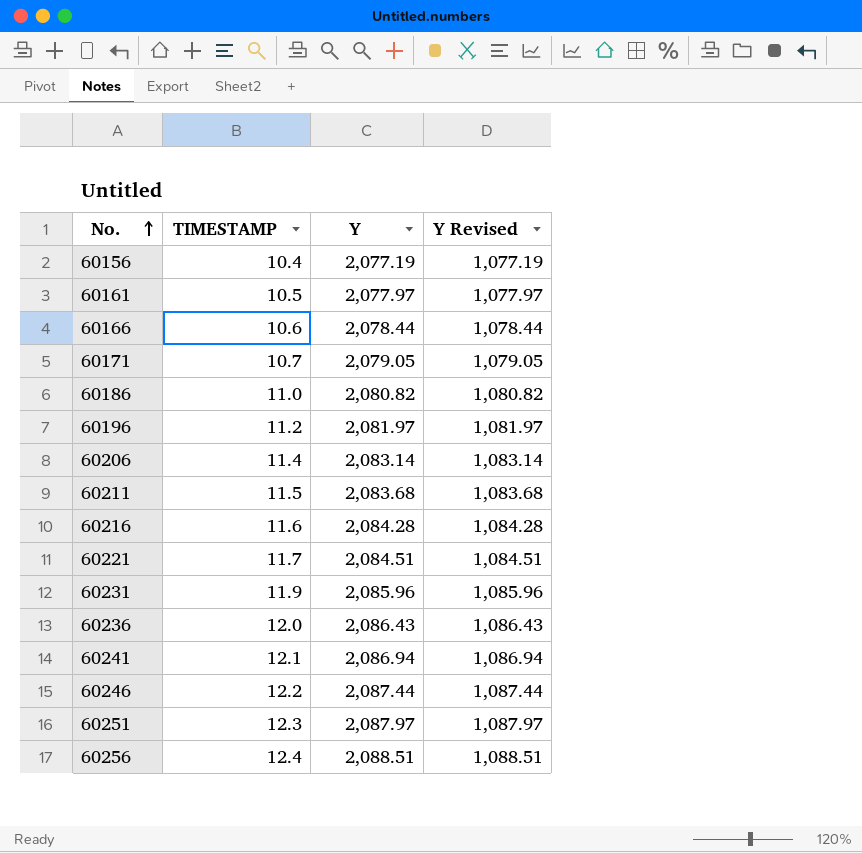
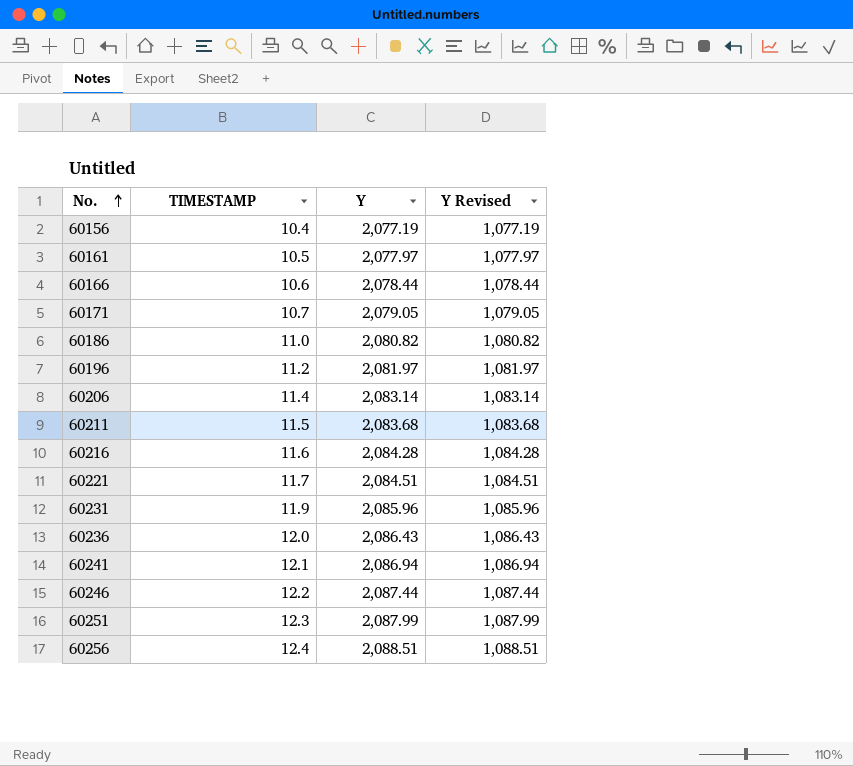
60251 | Y: 2,087.97 -> 2,087.99
60251 | Y Revised: 1,087.97 -> 1,087.99

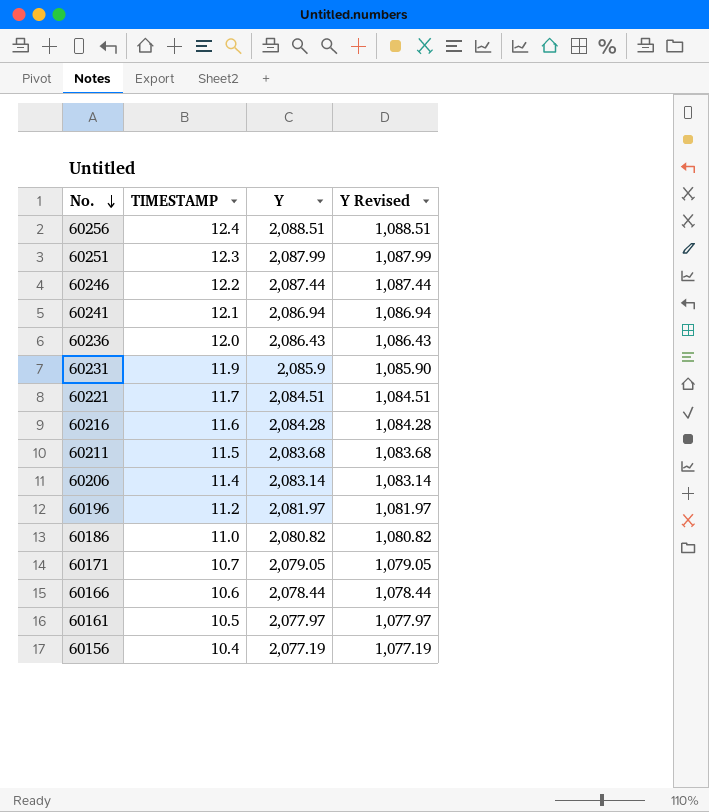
row order: No. ascending -> No. descending
60231 | Y: 2,085.96 -> 2,085.9
60231 | Y Revised: 1,085.96 -> 1,085.90

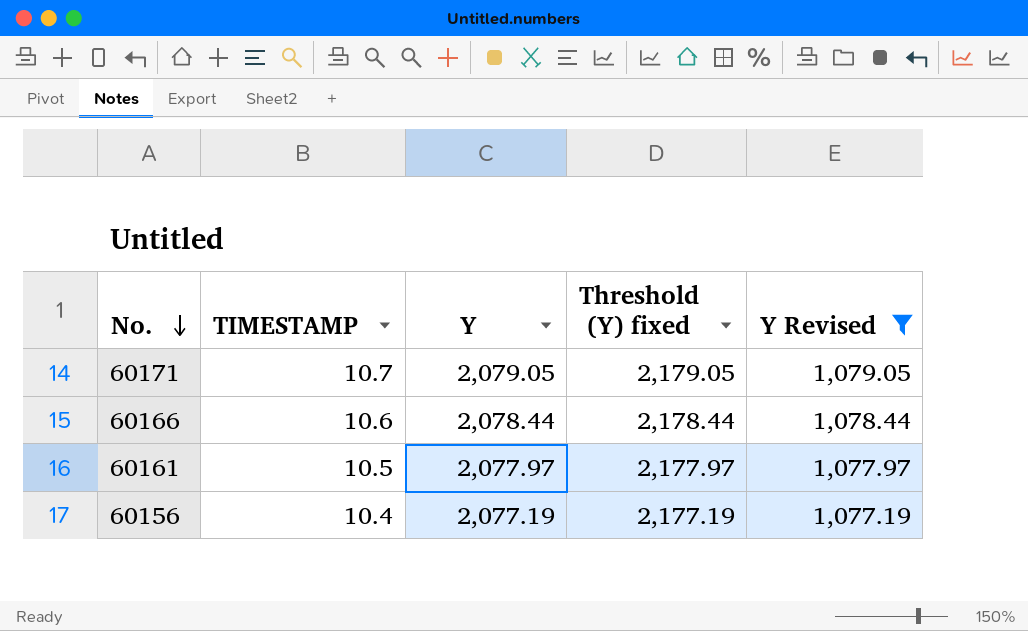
filter: none -> Y Revised <= 1,079.05
column Threshold (Y) fixed | formula: none -> [Y] + 100

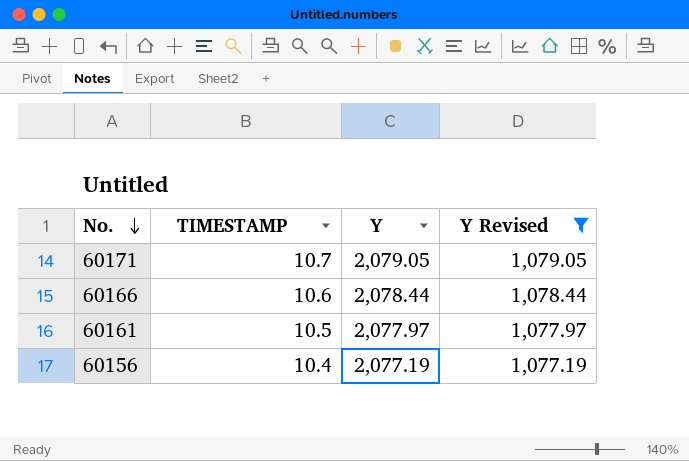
column Threshold (Y) fixed | formula: [Y] + 100 -> none

